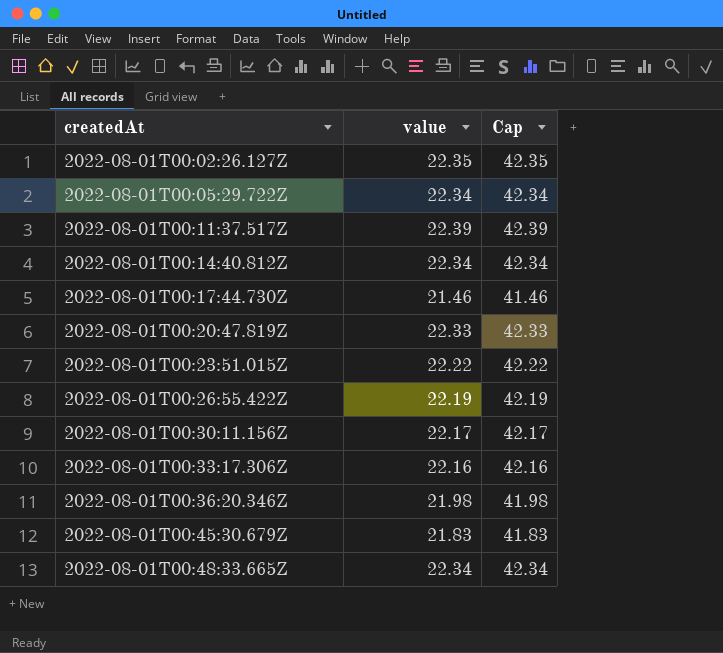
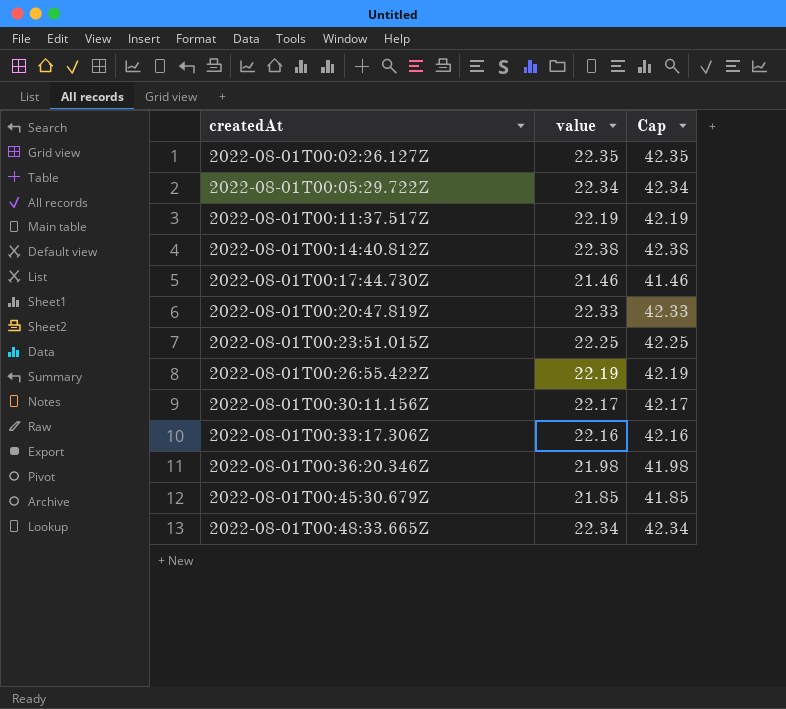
2022-08-01T00:11:37.517Z | value: 22.39 -> 22.19
2022-08-01T00:11:37.517Z | Cap: 42.39 -> 42.19
2022-08-01T00:14:40.812Z | value: 22.34 -> 22.38
2022-08-01T00:14:40.812Z | Cap: 42.34 -> 42.38
2022-08-01T00:23:51.015Z | value: 22.22 -> 22.25
2022-08-01T00:23:51.015Z | Cap: 42.22 -> 42.25
2022-08-01T00:45:30.679Z | value: 21.83 -> 21.85
2022-08-01T00:45:30.679Z | Cap: 41.83 -> 41.85

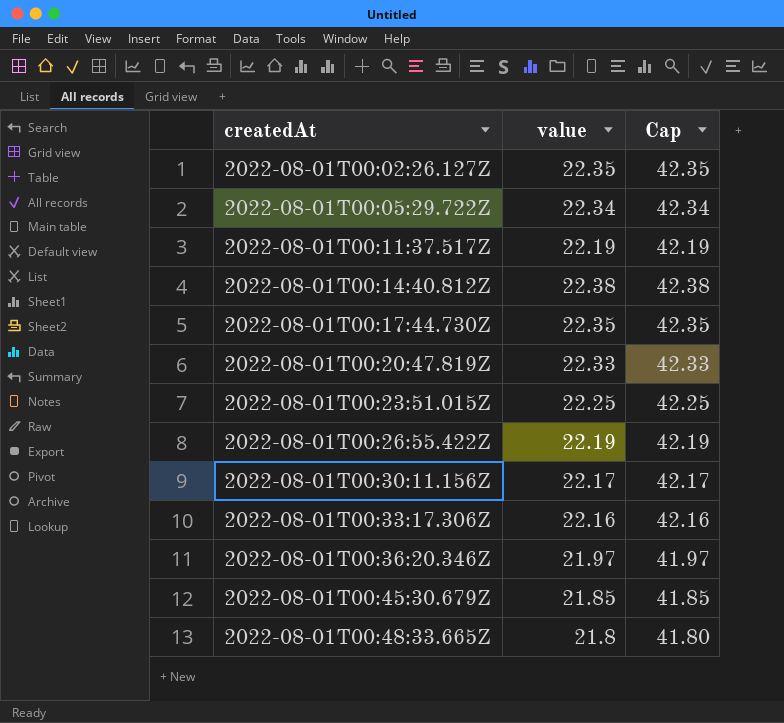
2022-08-01T00:17:44.730Z | value: 21.46 -> 22.35
2022-08-01T00:17:44.730Z | Cap: 41.46 -> 42.35
2022-08-01T00:36:20.346Z | value: 21.98 -> 21.97
2022-08-01T00:36:20.346Z | Cap: 41.98 -> 41.97
2022-08-01T00:48:33.665Z | value: 22.34 -> 21.8
2022-08-01T00:48:33.665Z | Cap: 42.34 -> 41.80

